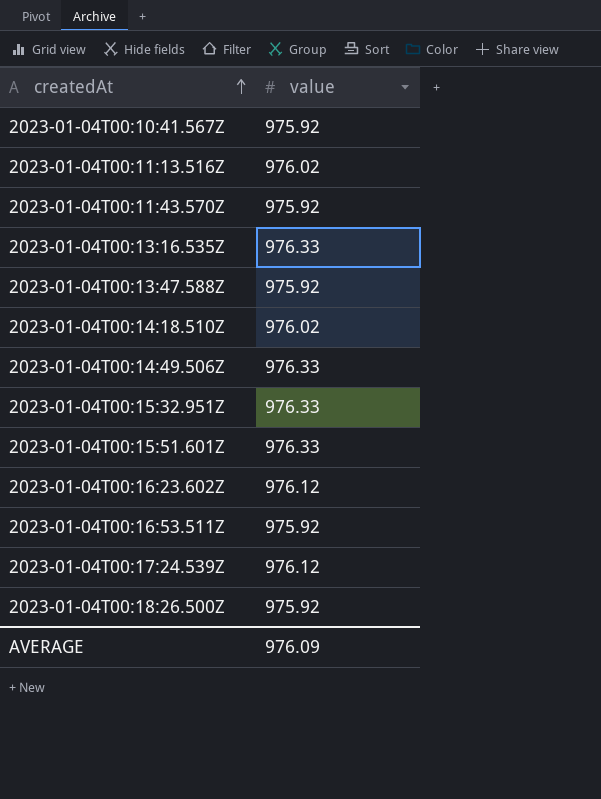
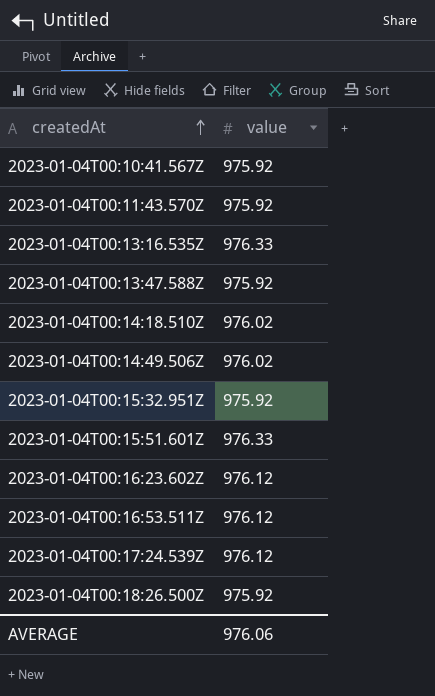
row 2023-01-04T00:11:13.516Z: 976.02 -> none
2023-01-04T00:14:49.506Z | value: 976.33 -> 976.02
2023-01-04T00:15:32.951Z | value: 976.33 -> 975.92
2023-01-04T00:16:53.511Z | value: 975.92 -> 976.12
AVERAGE | value: 976.09 -> 976.06

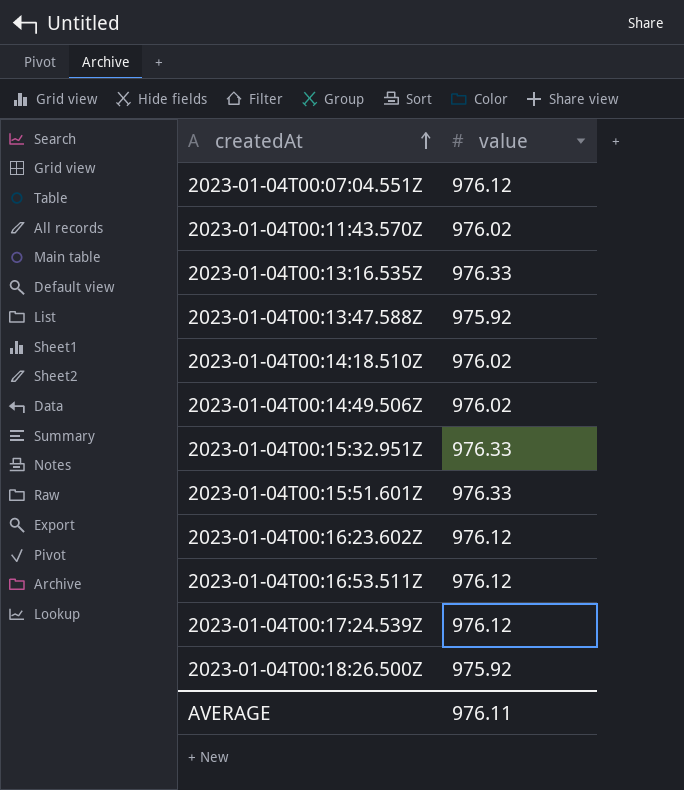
row 2023-01-04T00:10:41.567Z: 975.92 -> none
row 2023-01-04T00:07:04.551Z: none -> 976.12
2023-01-04T00:11:43.570Z | value: 975.92 -> 976.02
2023-01-04T00:15:32.951Z | value: 975.92 -> 976.33
AVERAGE | value: 976.06 -> 976.11

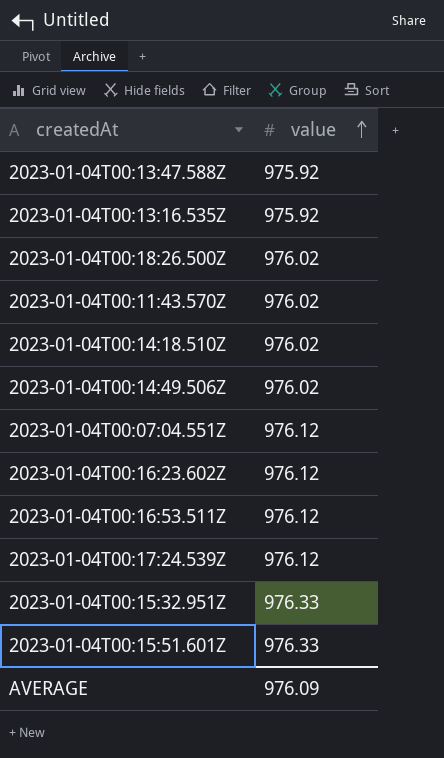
row order: createdAt ascending -> value ascending
2023-01-04T00:13:16.535Z | value: 976.33 -> 975.92
2023-01-04T00:18:26.500Z | value: 975.92 -> 976.02
AVERAGE | value: 976.11 -> 976.09

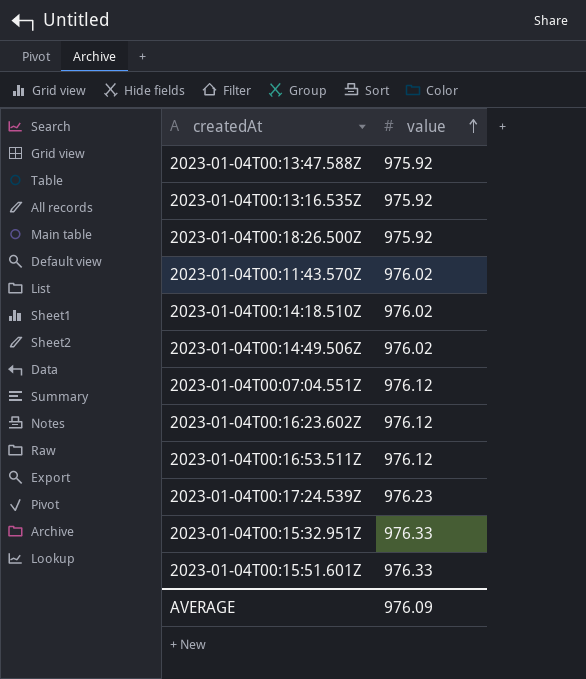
2023-01-04T00:18:26.500Z | value: 976.02 -> 975.92
2023-01-04T00:17:24.539Z | value: 976.12 -> 976.23

